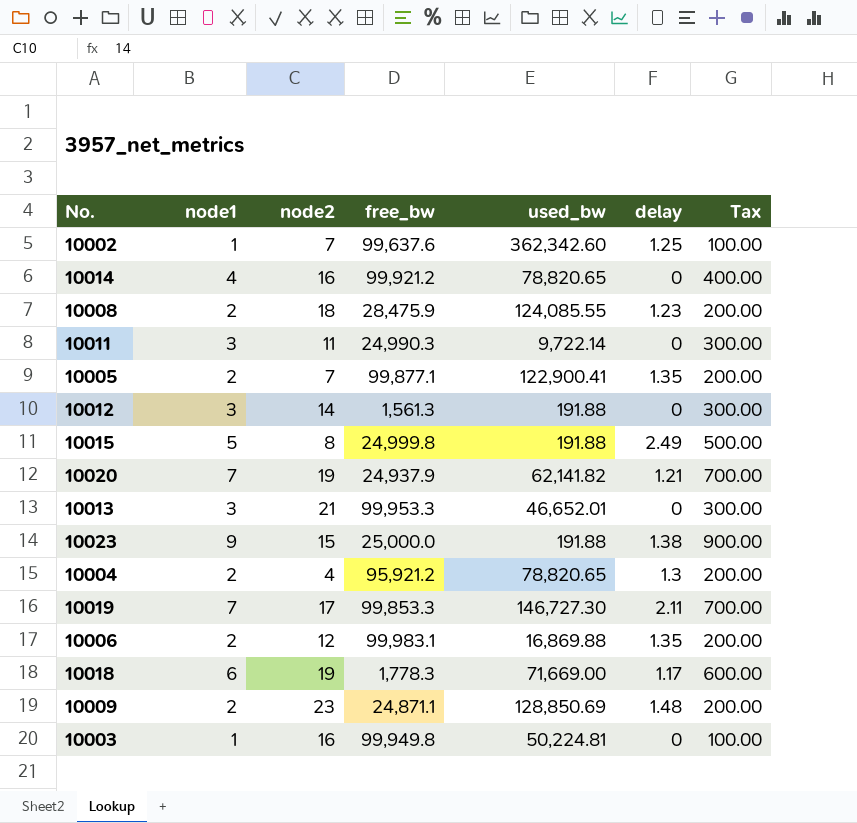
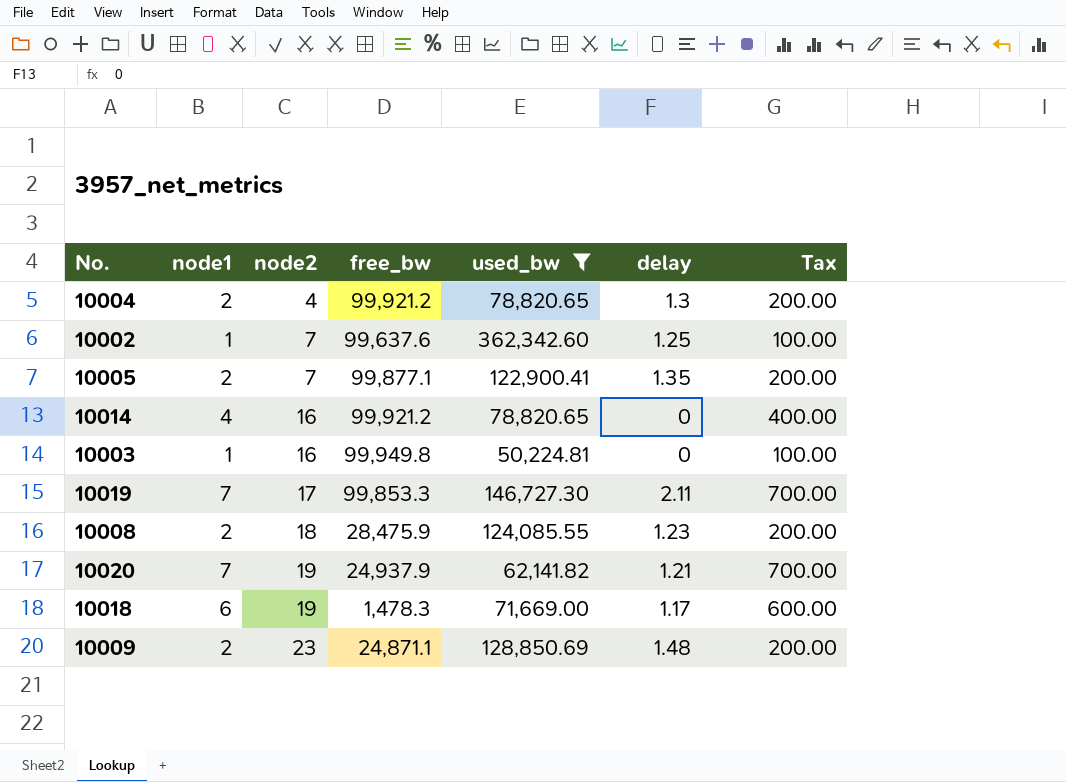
filter: none -> used_bw >= 50,224.81
row order: none -> node2 ascending
10004 | free_bw: 95,921.2 -> 99,921.2
10018 | free_bw: 1,778.3 -> 1,478.3

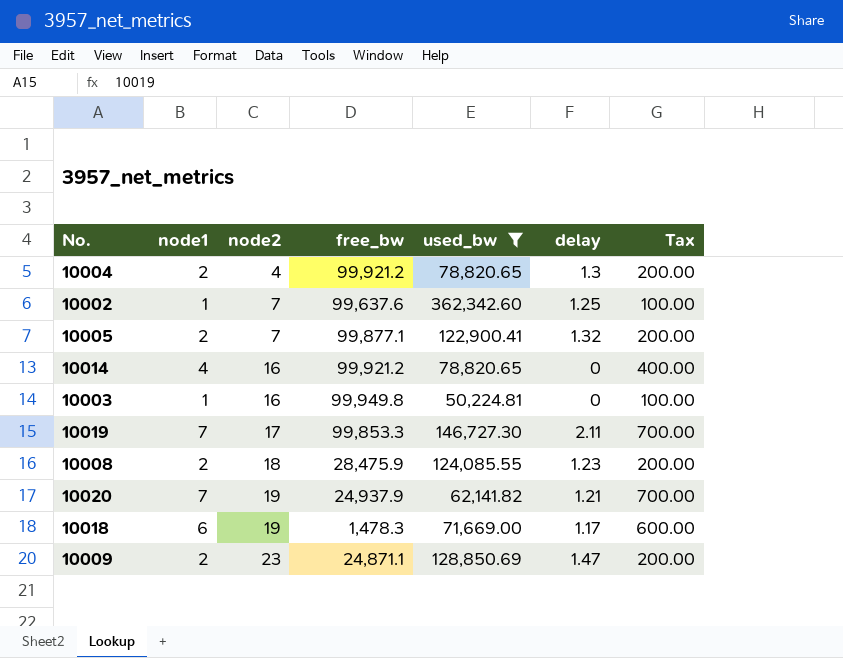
10005 | delay: 1.35 -> 1.32
10009 | delay: 1.48 -> 1.47

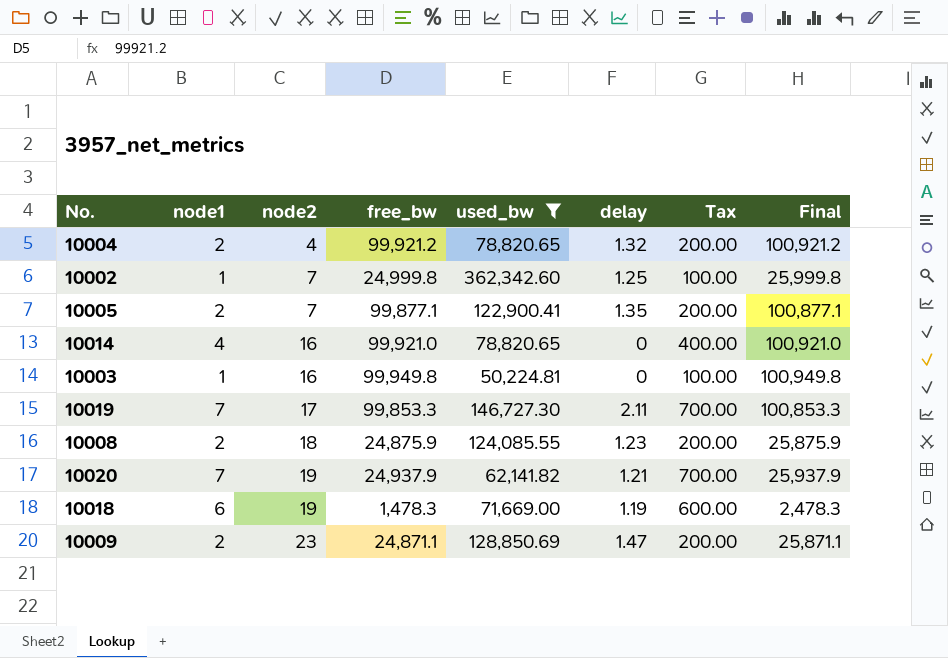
column Final | formula: none -> [free_bw] + 1000
10004 | delay: 1.3 -> 1.32
10002 | free_bw: 99,637.6 -> 24,999.8
10005 | delay: 1.32 -> 1.35
10014 | free_bw: 99,921.2 -> 99,921.0
10008 | free_bw: 28,475.9 -> 24,875.9
10018 | delay: 1.17 -> 1.19

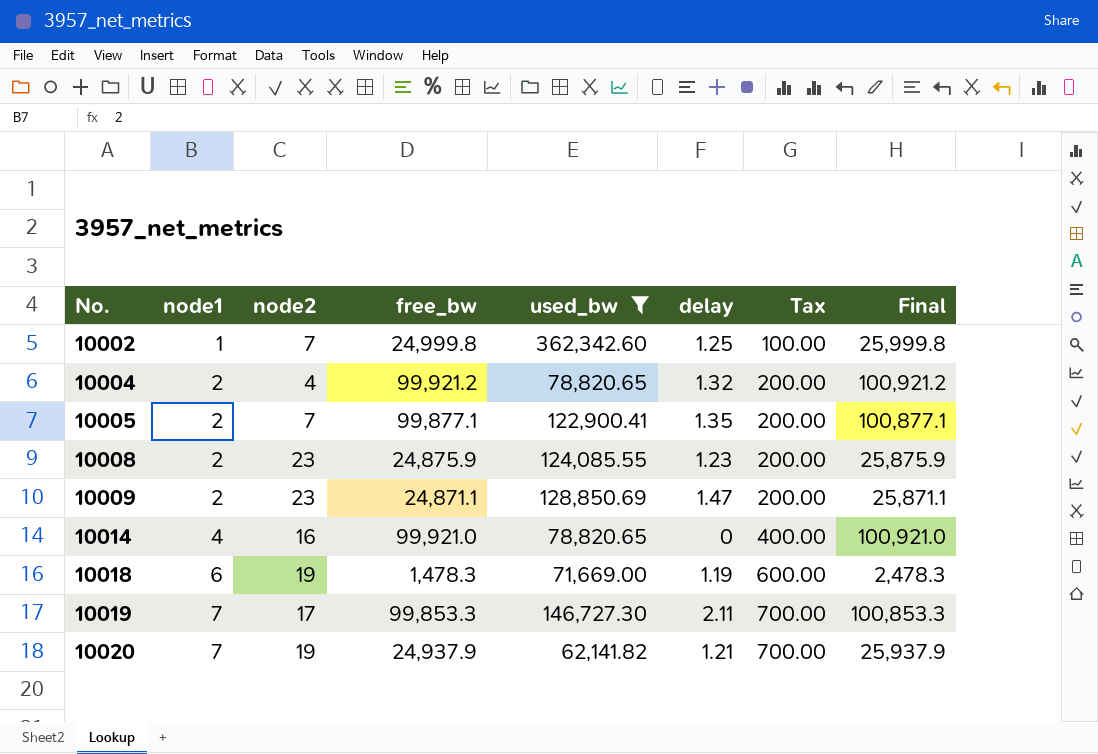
row order: node2 ascending -> No. ascending
row 10003: 1 | 16 | 99,949.8 | 50,224.81 | 0 | 100.00 | 100,949.8 -> none
10008 | node2: 18 -> 23

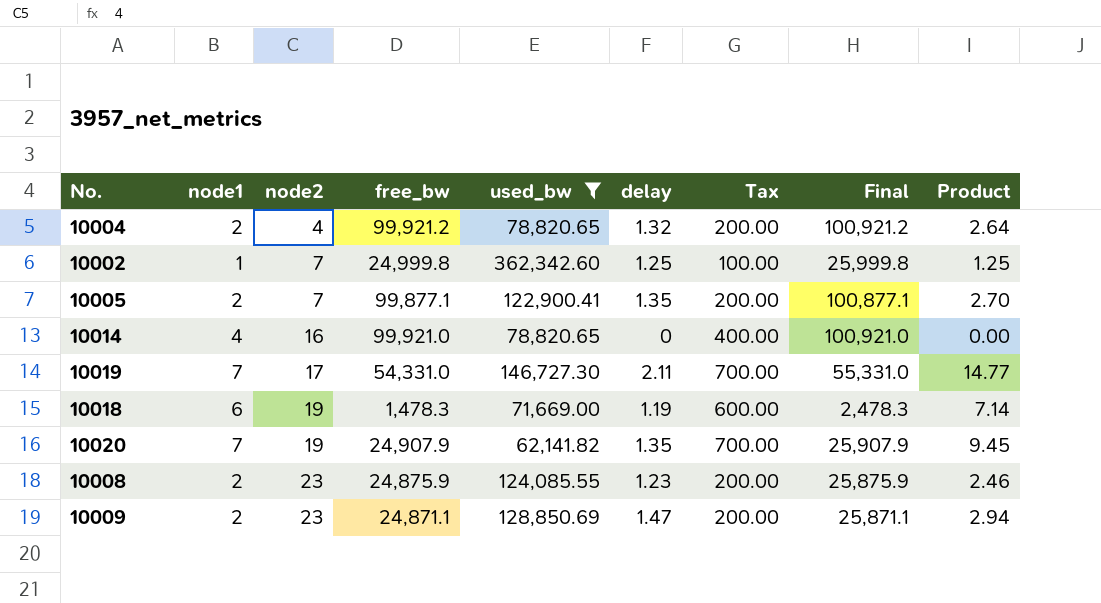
row order: No. ascending -> node2 ascending
column Product | formula: none -> [node1] * [delay]
10019 | free_bw: 99,853.3 -> 54,331.0
10019 | Final: 100,853.3 -> 55,331.0
10020 | free_bw: 24,937.9 -> 24,907.9
10020 | delay: 1.21 -> 1.35
10020 | Final: 25,937.9 -> 25,907.9

